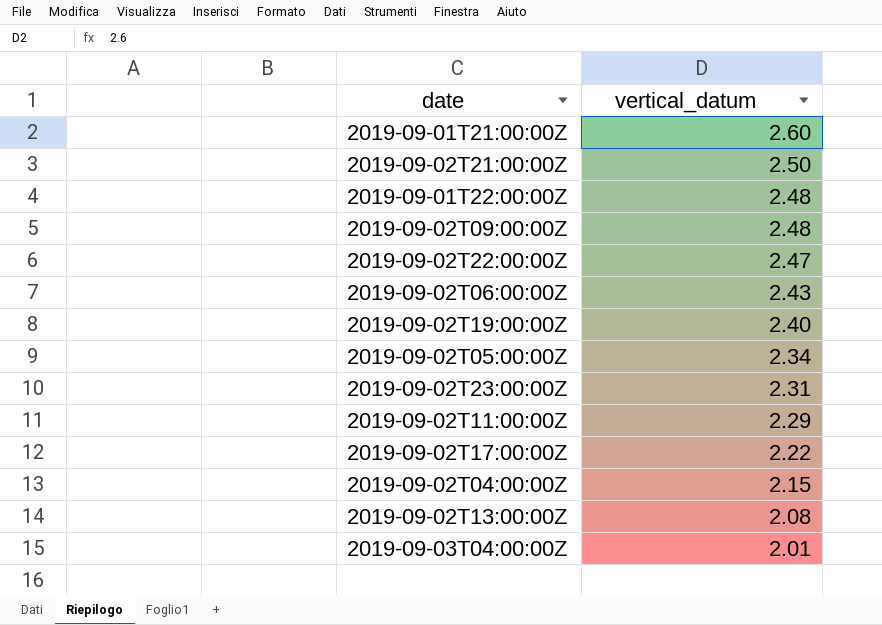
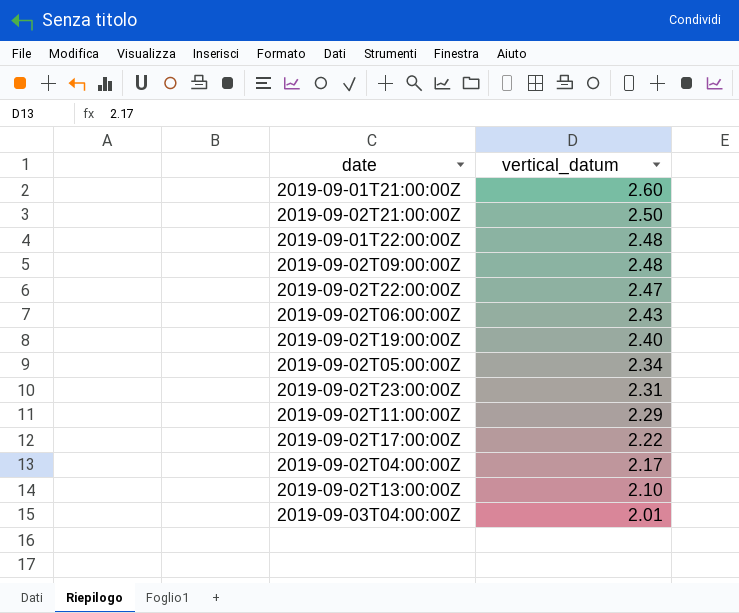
2019-09-02T04:00:00Z | vertical_datum: 2.15 -> 2.17
2019-09-02T13:00:00Z | vertical_datum: 2.08 -> 2.10

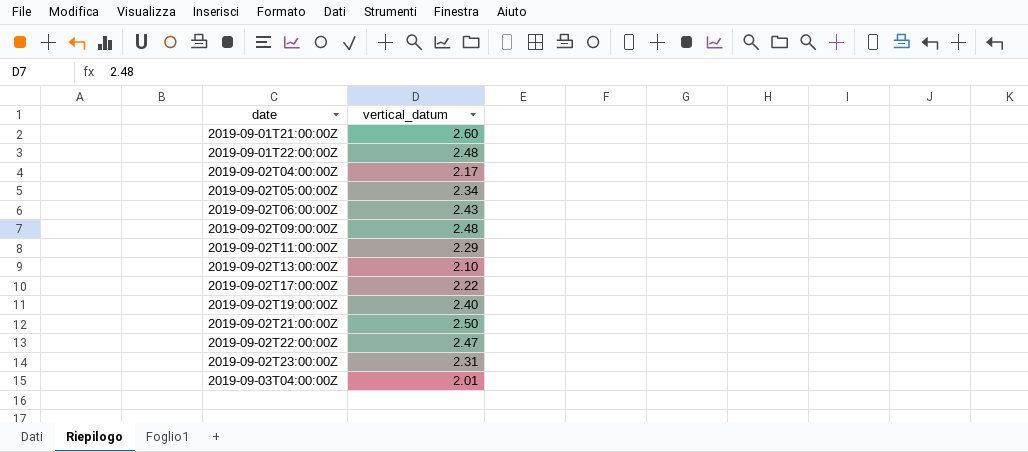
row order: vertical_datum descending -> date ascending

